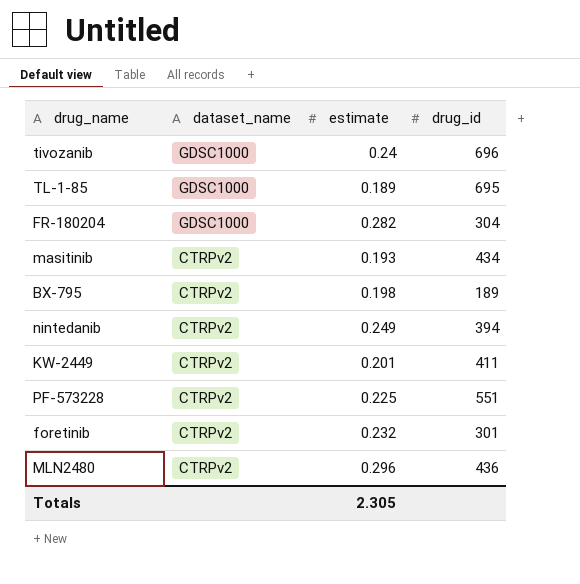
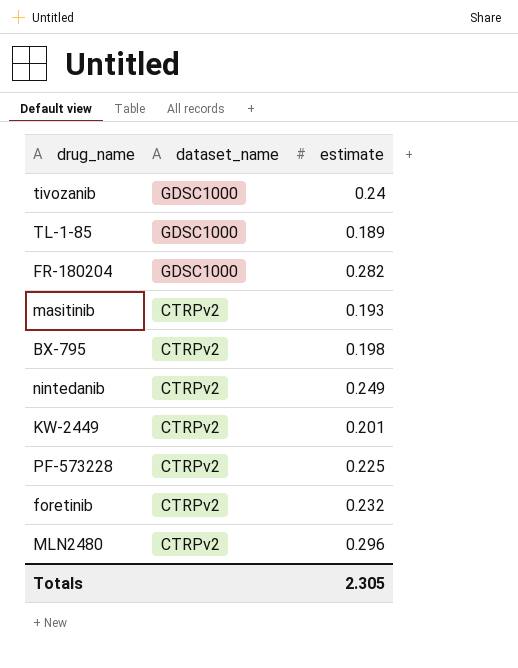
column drug_id | position: 4 -> none

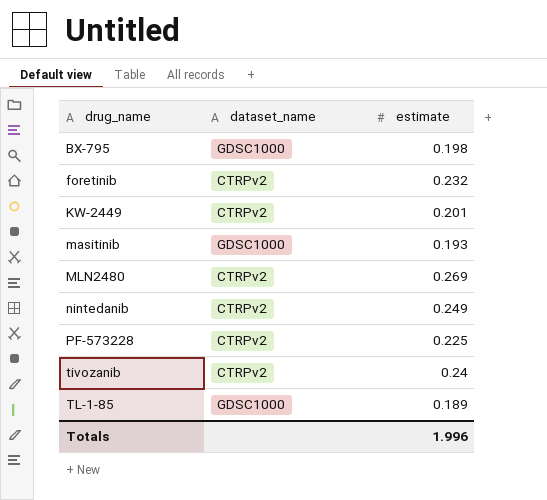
row order: dataset_name descending -> drug_name ascending
row FR-180204: GDSC1000 | 0.282 -> none
BX-795 | dataset_name: CTRPv2 -> GDSC1000
masitinib | dataset_name: CTRPv2 -> GDSC1000
MLN2480 | estimate: 0.296 -> 0.269
tivozanib | dataset_name: GDSC1000 -> CTRPv2
Totals | estimate: 2.305 -> 1.996

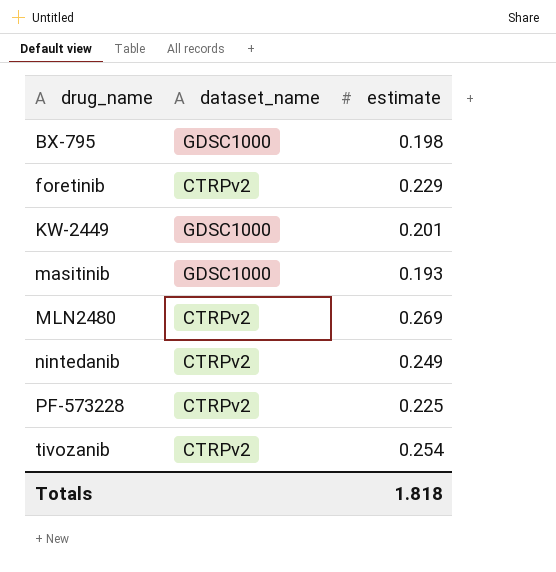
row TL-1-85: GDSC1000 | 0.189 -> none
foretinib | estimate: 0.232 -> 0.229
KW-2449 | dataset_name: CTRPv2 -> GDSC1000
tivozanib | estimate: 0.24 -> 0.254
Totals | estimate: 1.996 -> 1.818

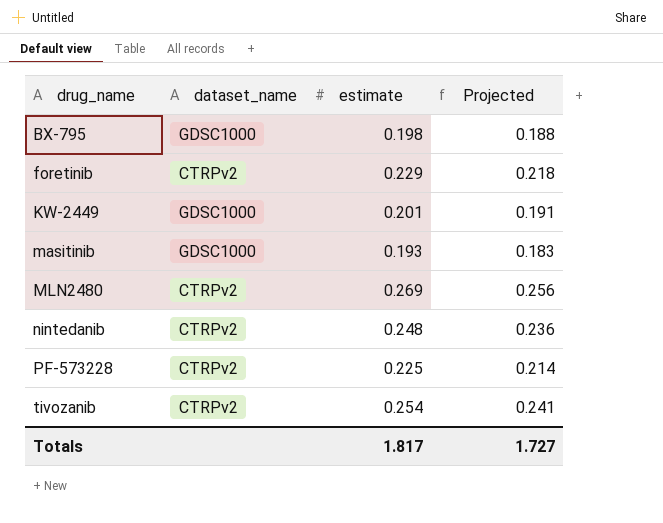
column Projected | formula: none -> [estimate] * 0.95
nintedanib | estimate: 0.249 -> 0.248
Totals | estimate: 1.818 -> 1.817

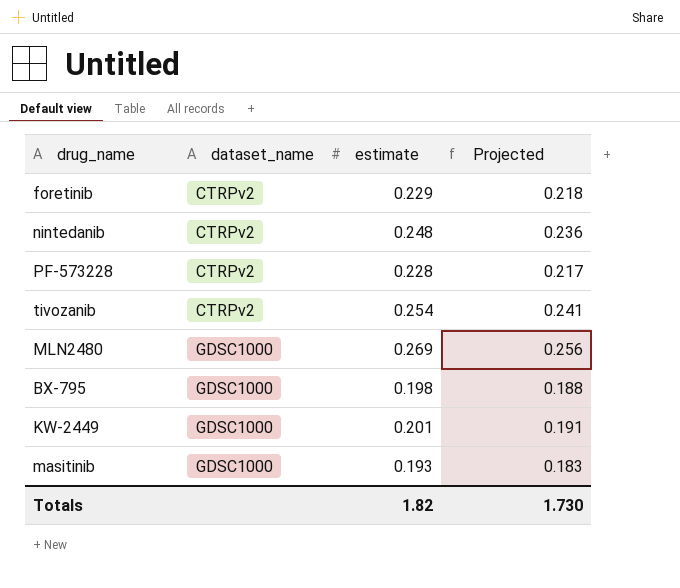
row order: drug_name ascending -> dataset_name ascending
PF-573228 | estimate: 0.225 -> 0.228
PF-573228 | Projected: 0.214 -> 0.217
MLN2480 | dataset_name: CTRPv2 -> GDSC1000
Totals | estimate: 1.817 -> 1.82
Totals | Projected: 1.727 -> 1.730

